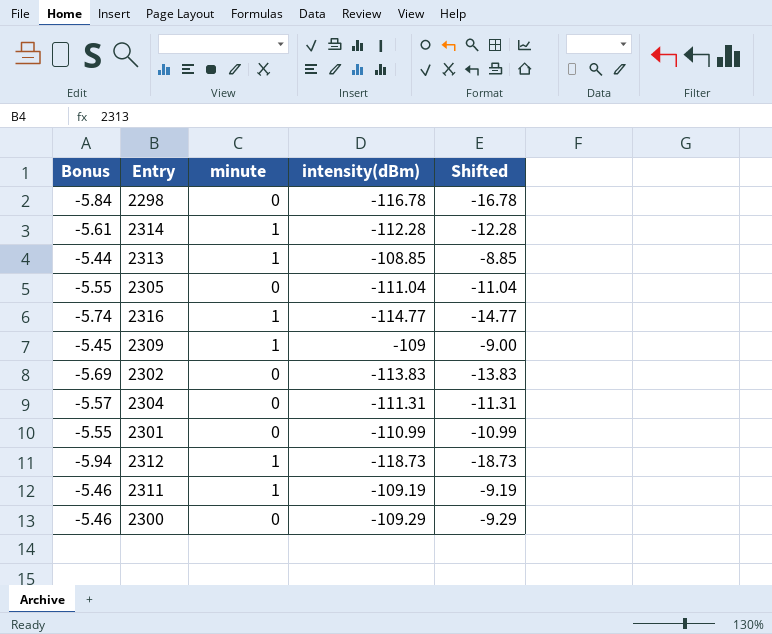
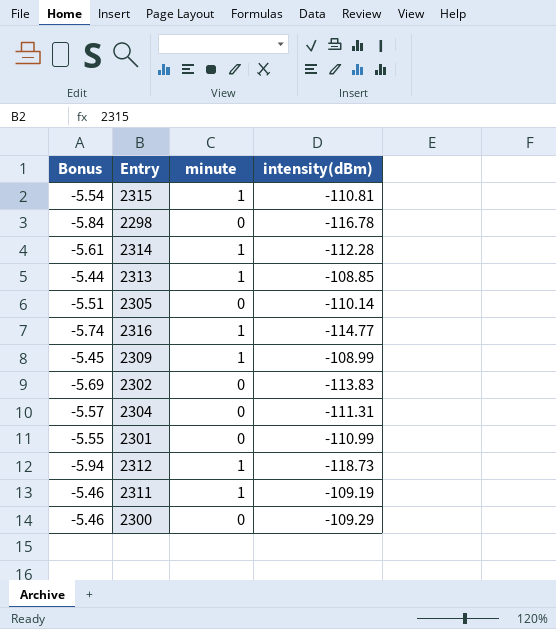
column Shifted | formula: [intensity(dBm)] + 100 -> none
row 2315: none -> -5.54 | 1 | -110.81
2305 | Bonus: -5.55 -> -5.51
2305 | intensity(dBm): -111.04 -> -110.14
2309 | intensity(dBm): -109 -> -108.99

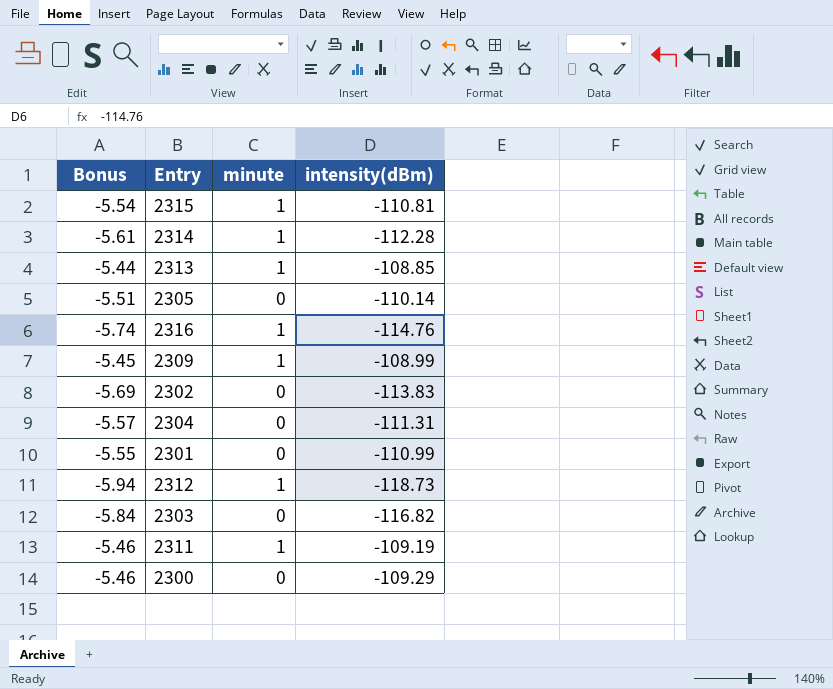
row 2298: -5.84 | 0 | -116.78 -> none
2316 | intensity(dBm): -114.77 -> -114.76
row 2303: none -> -5.84 | 0 | -116.82

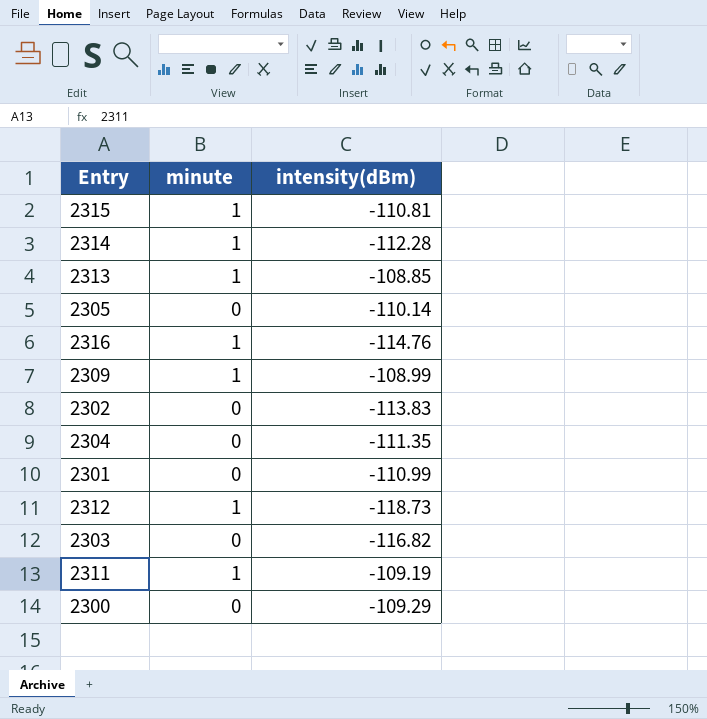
column Bonus | formula: [intensity(dBm)] * 0.05 -> none
2304 | intensity(dBm): -111.31 -> -111.35

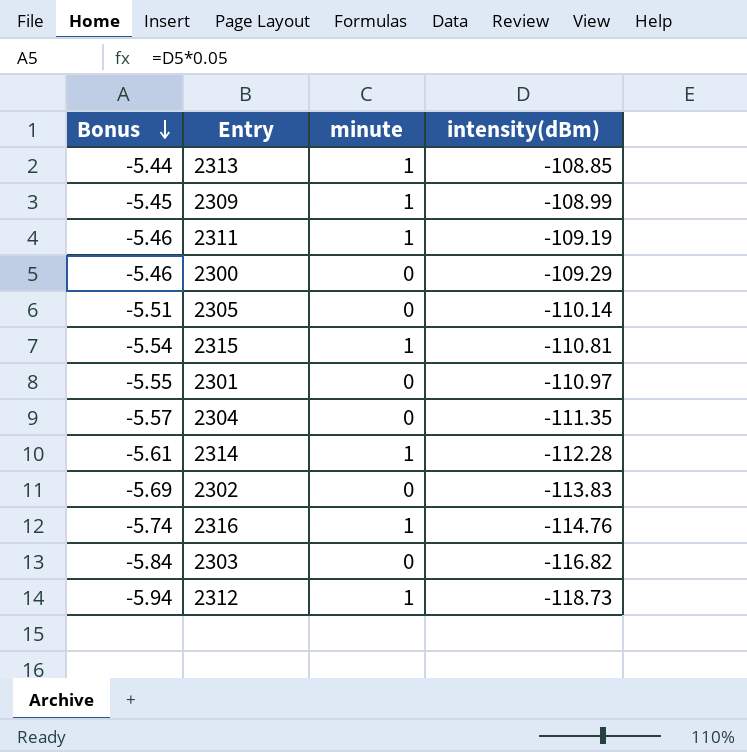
row order: none -> Bonus descending
column Bonus | formula: none -> [intensity(dBm)] * 0.05
2301 | intensity(dBm): -110.99 -> -110.97

